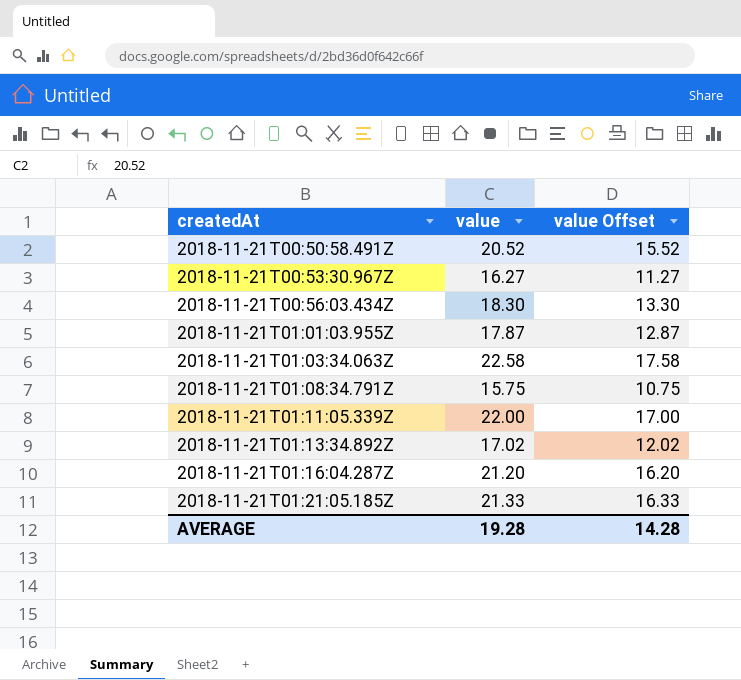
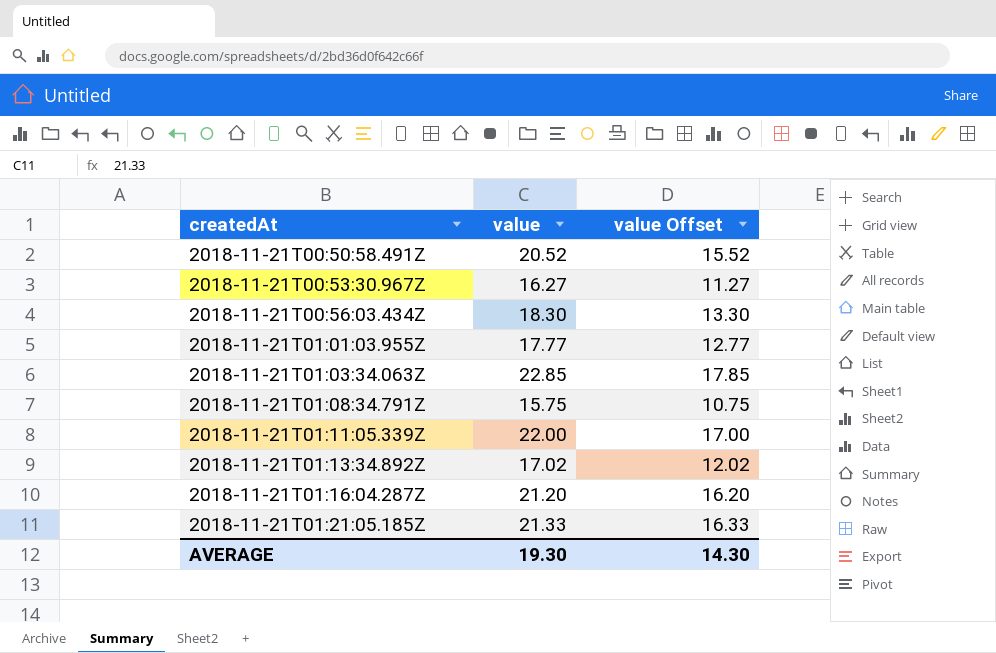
2018-11-21T01:01:03.955Z | value: 17.87 -> 17.77
2018-11-21T01:01:03.955Z | value Offset: 12.87 -> 12.77
2018-11-21T01:03:34.063Z | value: 22.58 -> 22.85
2018-11-21T01:03:34.063Z | value Offset: 17.58 -> 17.85
AVERAGE | value: 19.28 -> 19.30
AVERAGE | value Offset: 14.28 -> 14.30

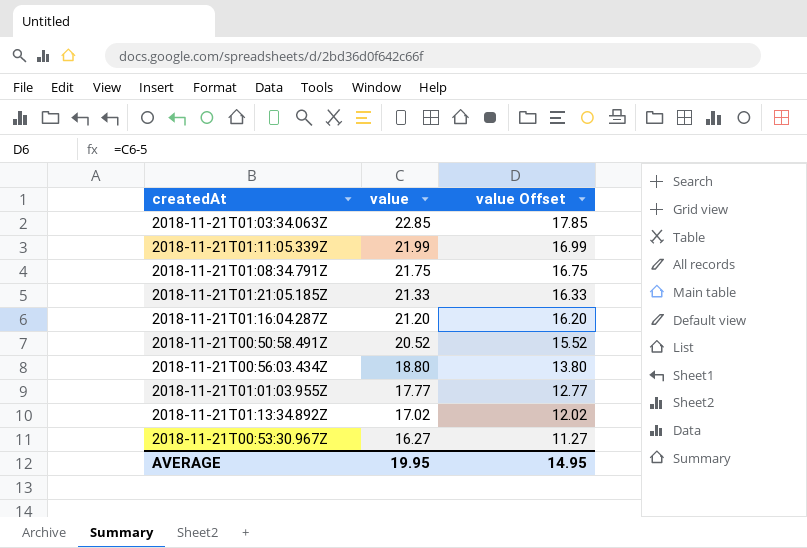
row order: createdAt ascending -> value descending
2018-11-21T01:11:05.339Z | value: 22.00 -> 21.99
2018-11-21T01:11:05.339Z | value Offset: 17.00 -> 16.99
2018-11-21T01:08:34.791Z | value: 15.75 -> 21.75
2018-11-21T01:08:34.791Z | value Offset: 10.75 -> 16.75
2018-11-21T00:56:03.434Z | value: 18.30 -> 18.80
2018-11-21T00:56:03.434Z | value Offset: 13.30 -> 13.80
AVERAGE | value: 19.30 -> 19.95
AVERAGE | value Offset: 14.30 -> 14.95

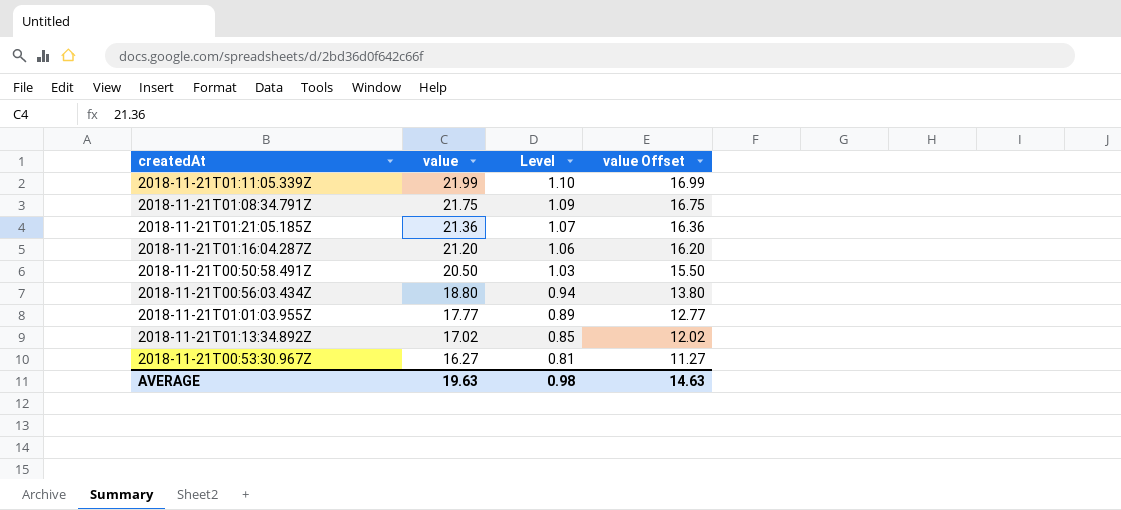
column Level | formula: none -> [value] * 0.05
row 2018-11-21T01:03:34.063Z: 22.85 | 17.85 -> none
2018-11-21T01:21:05.185Z | value: 21.33 -> 21.36
2018-11-21T01:21:05.185Z | value Offset: 16.33 -> 16.36
2018-11-21T00:50:58.491Z | value: 20.52 -> 20.50
2018-11-21T00:50:58.491Z | value Offset: 15.52 -> 15.50
AVERAGE | value: 19.95 -> 19.63
AVERAGE | value Offset: 14.95 -> 14.63

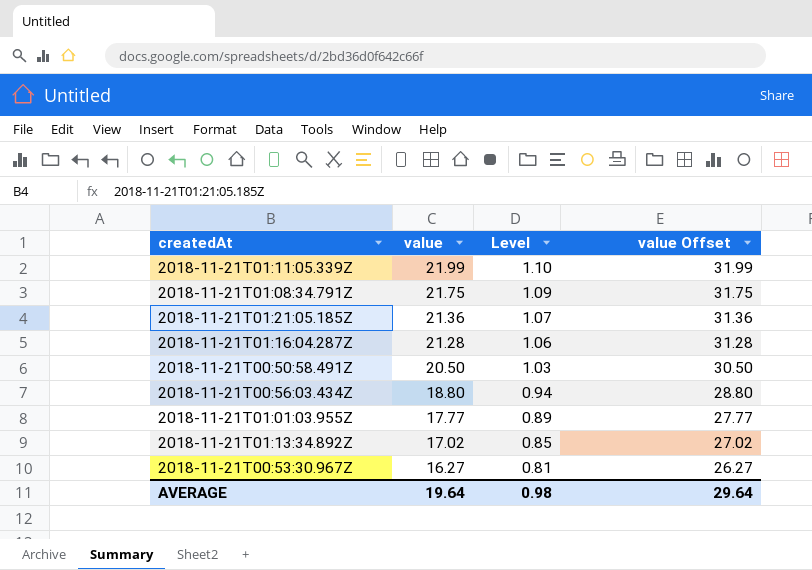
column value Offset | formula: [value] - 5 -> [value] + 10
2018-11-21T01:16:04.287Z | value: 21.20 -> 21.28
AVERAGE | value: 19.63 -> 19.64
AVERAGE | value Offset: 14.63 -> 29.64

